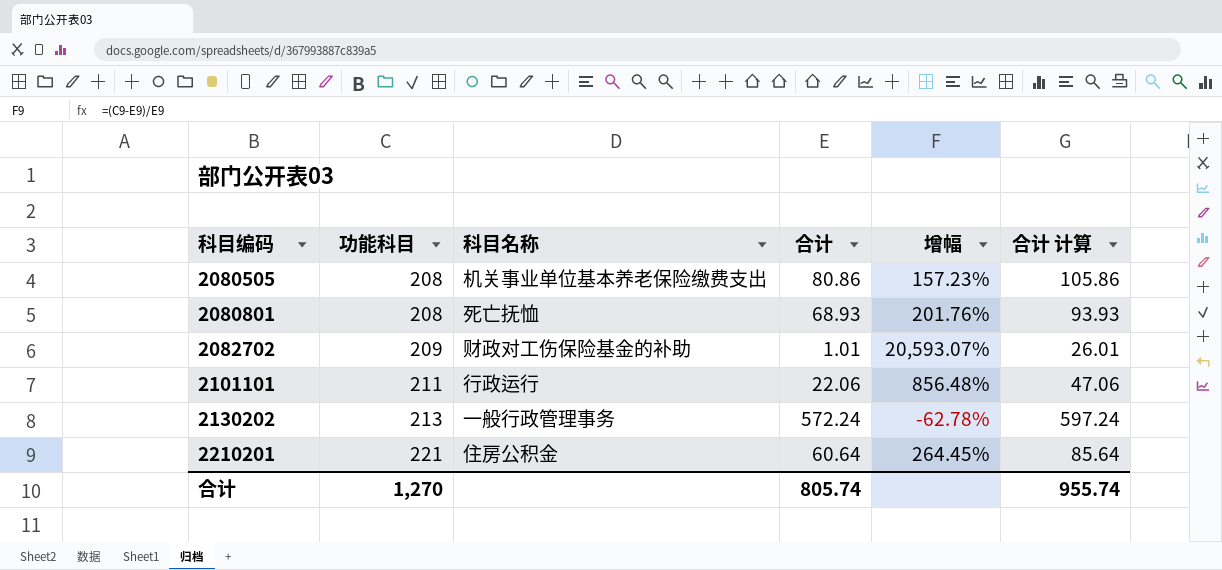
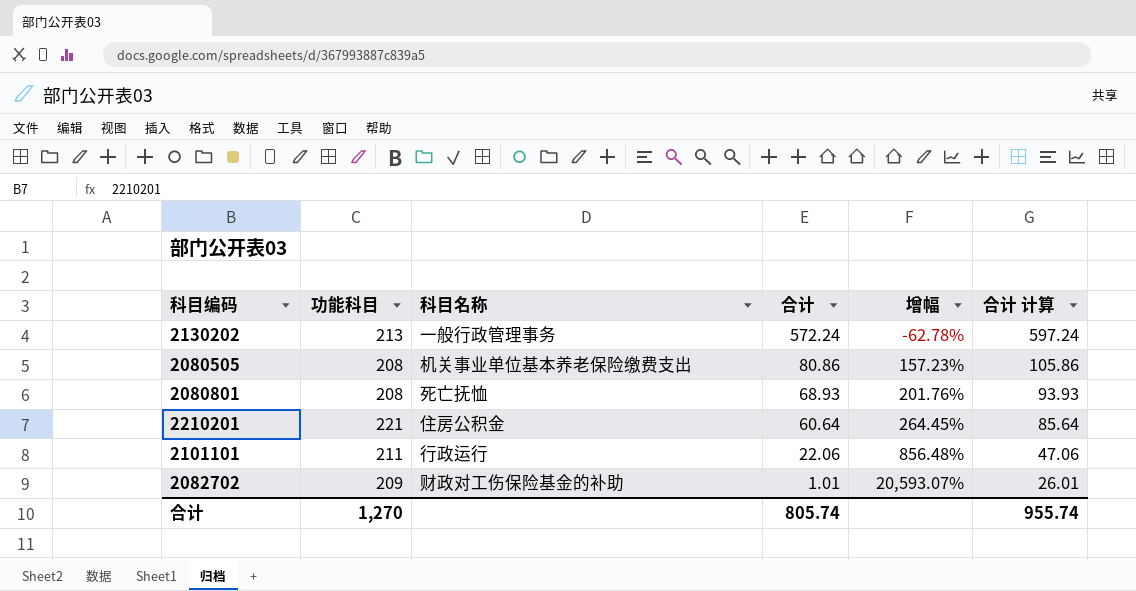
row order: 科目编码 ascending -> 合计 descending

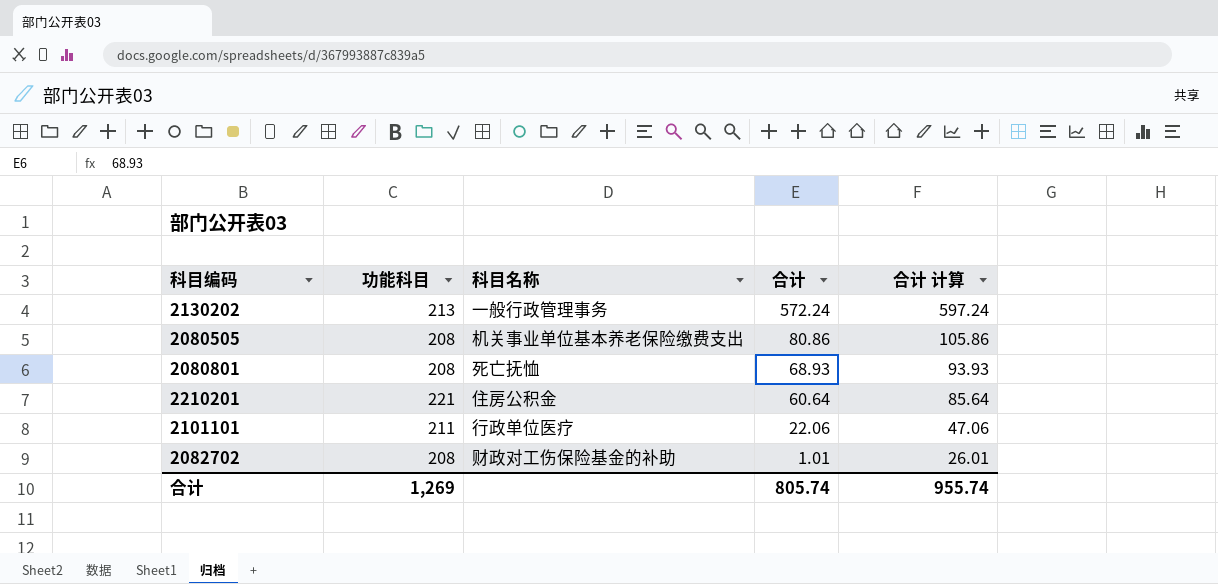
column 增幅 | formula: ([功能科目] - [合计]) / [合计] -> none
2101101 | 科目名称: 行政运行 -> 行政单位医疗
2082702 | 功能科目: 209 -> 208
合计 | 功能科目: 1,270 -> 1,269

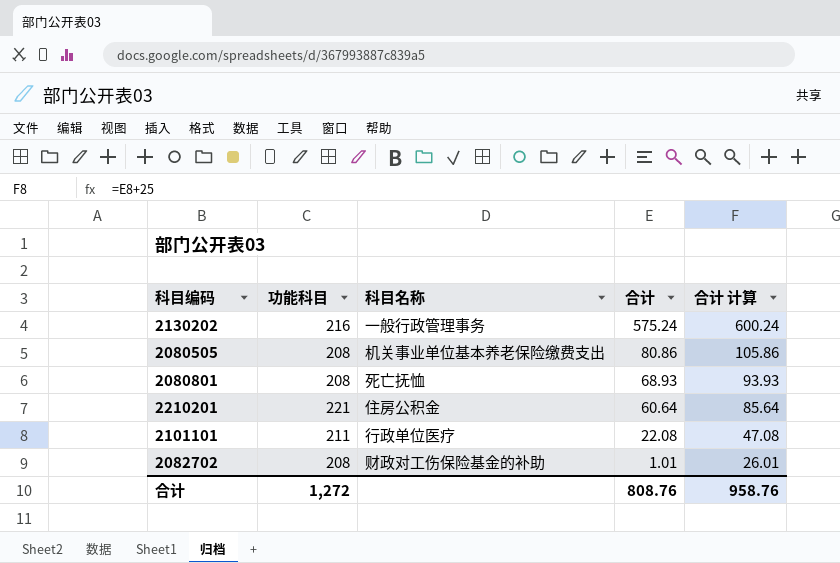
2130202 | 功能科目: 213 -> 216
2130202 | 合计: 572.24 -> 575.24
2130202 | 合计 计算: 597.24 -> 600.24
2101101 | 合计: 22.06 -> 22.08
2101101 | 合计 计算: 47.06 -> 47.08
合计 | 功能科目: 1,269 -> 1,272
合计 | 合计: 805.74 -> 808.76
合计 | 合计 计算: 955.74 -> 958.76

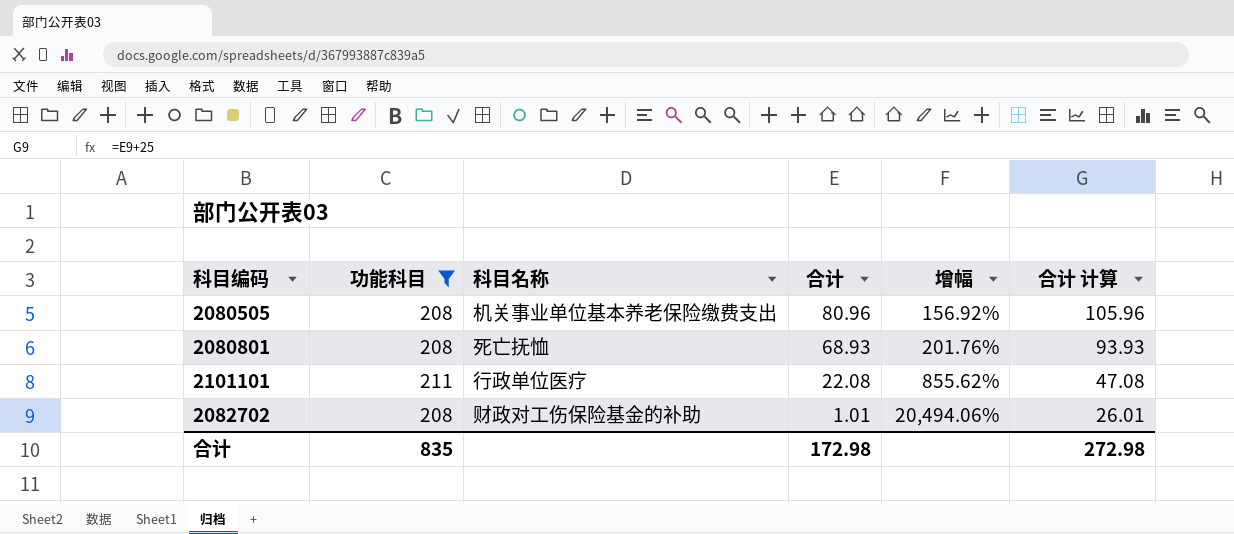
filter: none -> 功能科目 <= 211
column 增幅 | formula: none -> ([功能科目] - [合计]) / [合计]
2080505 | 合计: 80.86 -> 80.96
2080505 | 合计 计算: 105.86 -> 105.96
合计 | 功能科目: 1,272 -> 835
合计 | 合计: 808.76 -> 172.98
合计 | 合计 计算: 958.76 -> 272.98

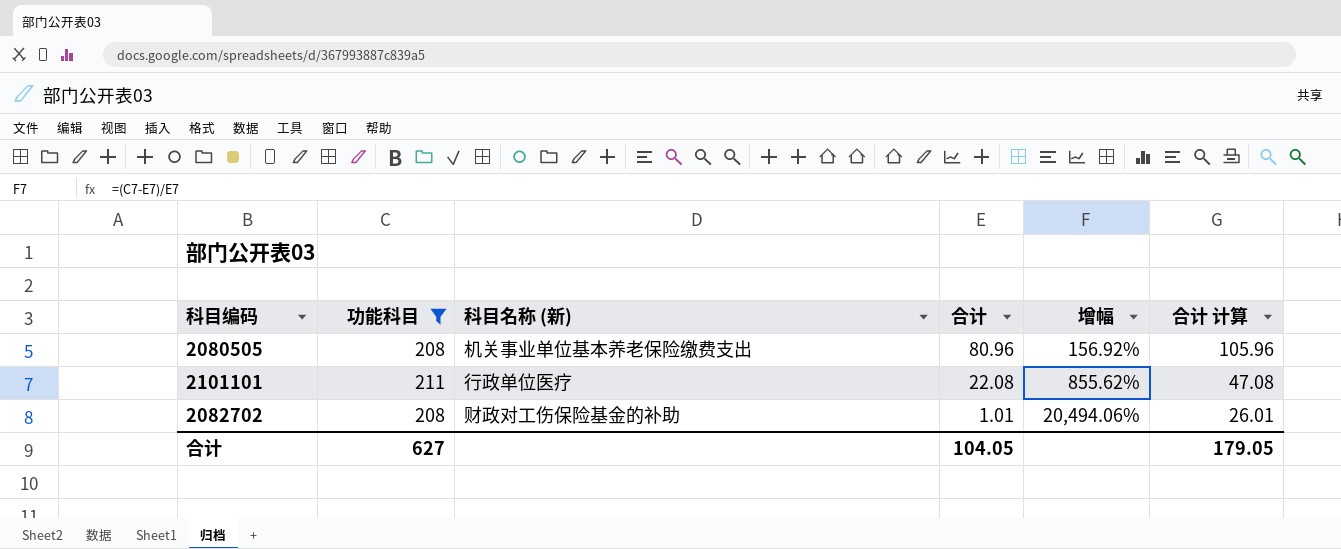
column name: 科目名称 -> 科目名称 (新)
row 2080801: 208 | 死亡抚恤 | 68.93 | 201.76% | 93.93 -> none
合计 | 功能科目: 835 -> 627
合计 | 合计: 172.98 -> 104.05
合计 | 合计 计算: 272.98 -> 179.05

